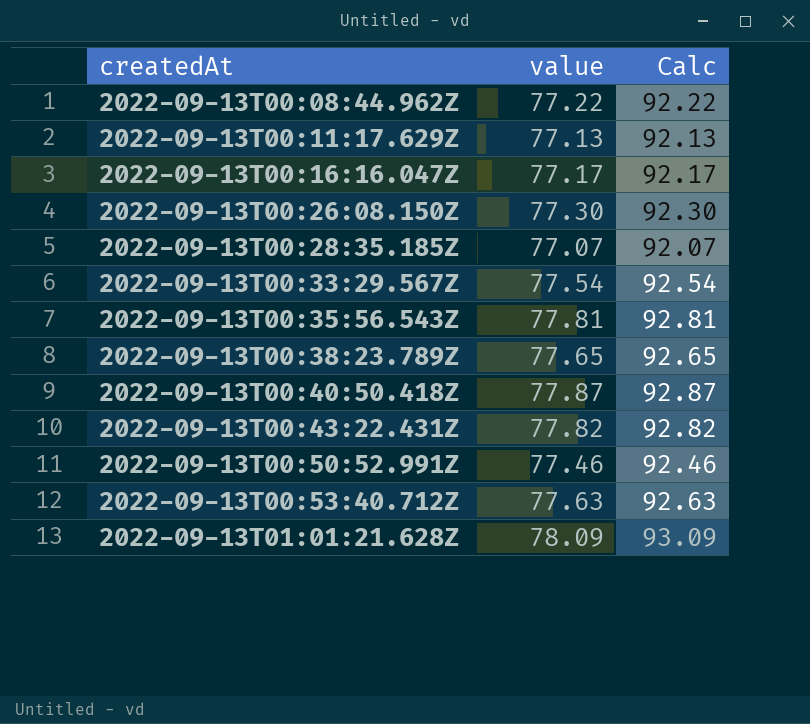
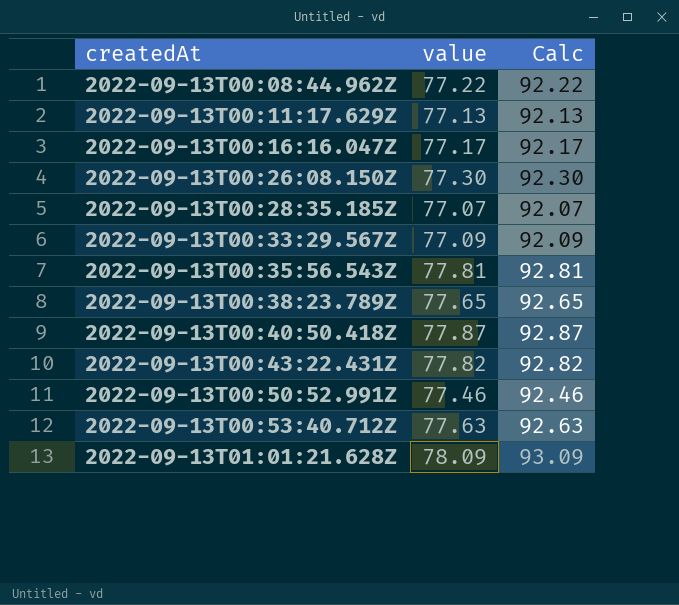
2022-09-13T00:33:29.567Z | value: 77.54 -> 77.09
2022-09-13T00:33:29.567Z | Calc: 92.54 -> 92.09

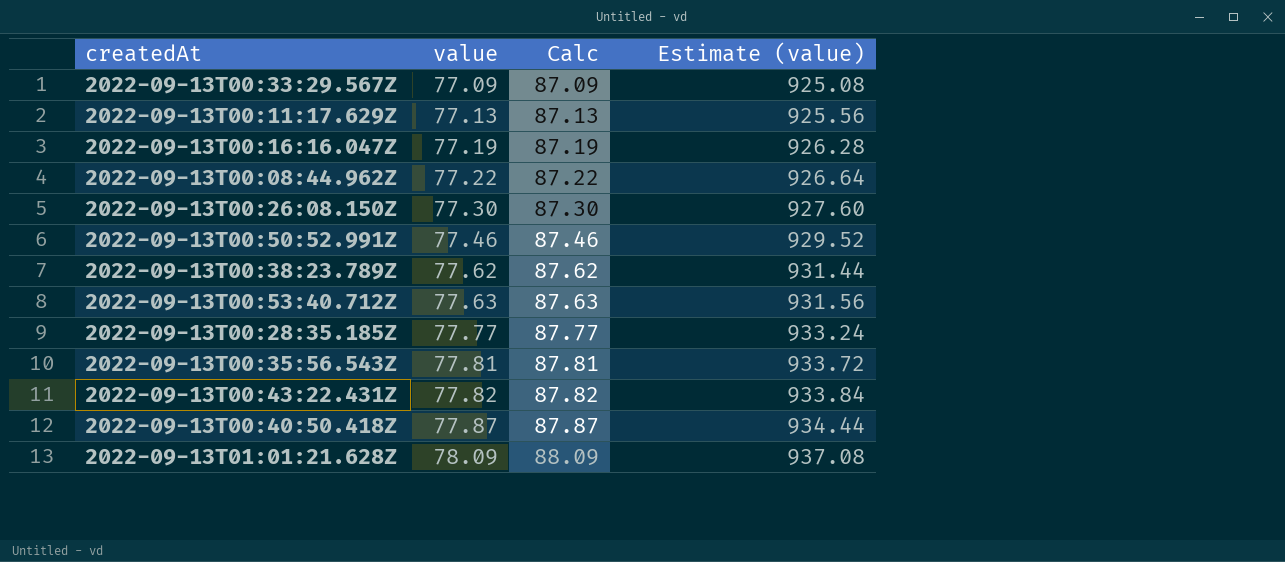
row order: createdAt ascending -> value ascending
column Calc | formula: [value] + 15 -> [value] + 10
column Estimate (value) | formula: none -> [value] * 12
2022-09-13T00:16:16.047Z | value: 77.17 -> 77.19
2022-09-13T00:38:23.789Z | value: 77.65 -> 77.62
2022-09-13T00:28:35.185Z | value: 77.07 -> 77.77

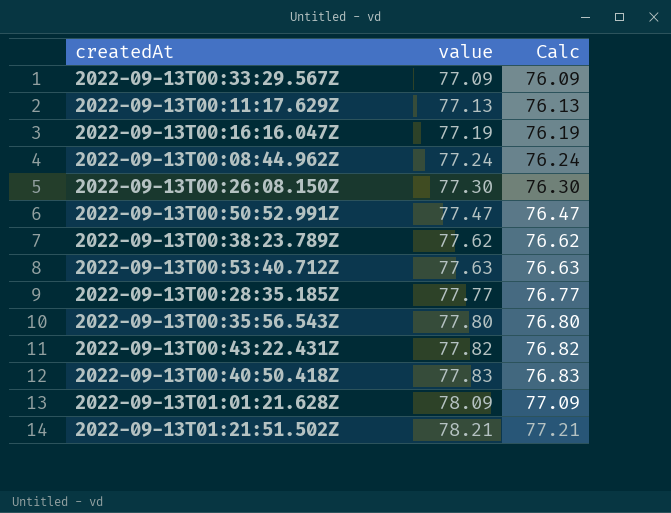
column Estimate (value) | formula: [value] * 12 -> none
column Calc | formula: [value] + 10 -> [value] - 1
2022-09-13T00:08:44.962Z | value: 77.22 -> 77.24
2022-09-13T00:50:52.991Z | value: 77.46 -> 77.47
2022-09-13T00:35:56.543Z | value: 77.81 -> 77.80
2022-09-13T00:40:50.418Z | value: 77.87 -> 77.83
row 2022-09-13T01:21:51.502Z: none -> 78.21 | 77.21

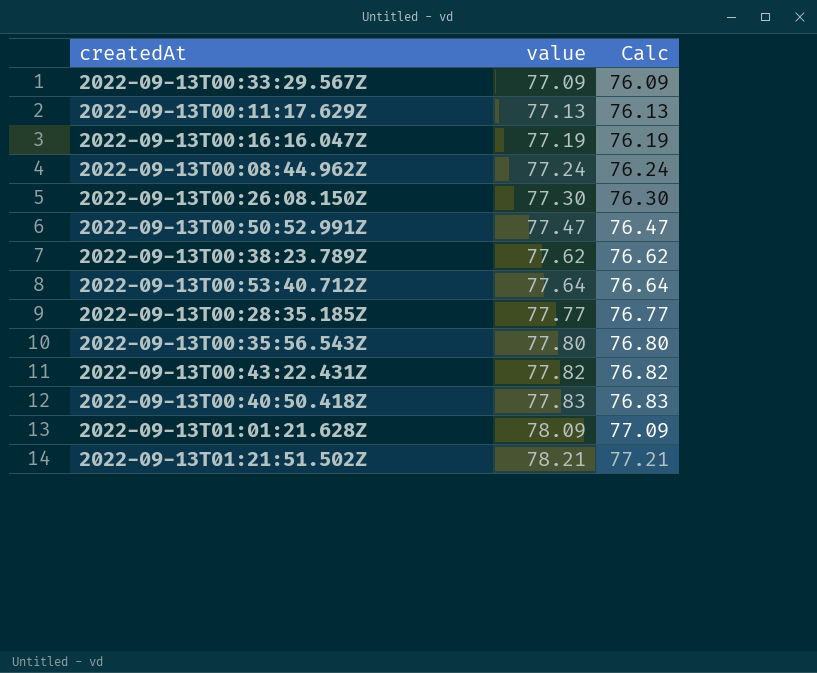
2022-09-13T00:53:40.712Z | value: 77.63 -> 77.64
2022-09-13T00:53:40.712Z | Calc: 76.63 -> 76.64

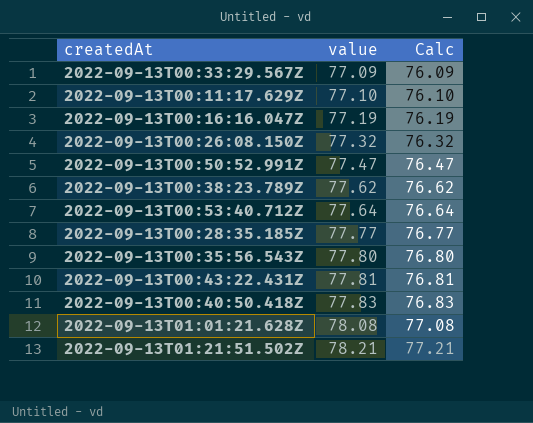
row 2022-09-13T00:08:44.962Z: 77.24 | 76.24 -> none
2022-09-13T00:11:17.629Z | value: 77.13 -> 77.10
2022-09-13T00:11:17.629Z | Calc: 76.13 -> 76.10
2022-09-13T00:26:08.150Z | value: 77.30 -> 77.32
2022-09-13T00:26:08.150Z | Calc: 76.30 -> 76.32
2022-09-13T00:43:22.431Z | value: 77.82 -> 77.81
2022-09-13T00:43:22.431Z | Calc: 76.82 -> 76.81
2022-09-13T01:01:21.628Z | value: 78.09 -> 78.08
2022-09-13T01:01:21.628Z | Calc: 77.09 -> 77.08

